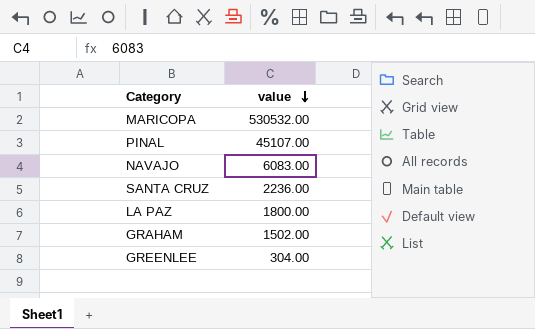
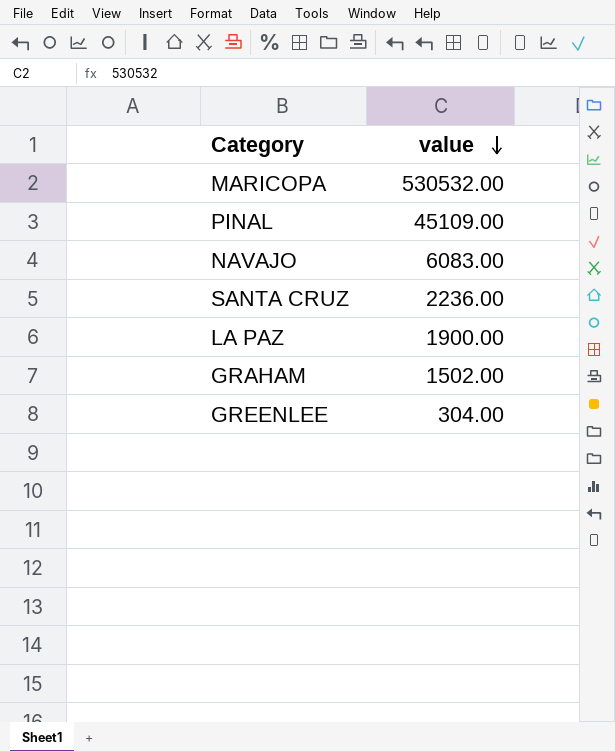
PINAL | value: 45107.00 -> 45109.00
LA PAZ | value: 1800.00 -> 1900.00

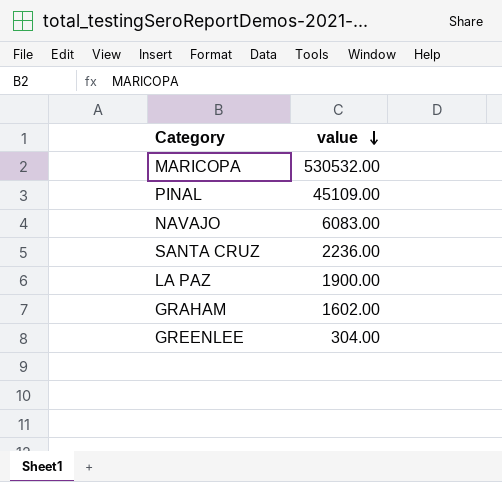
GRAHAM | value: 1502.00 -> 1602.00

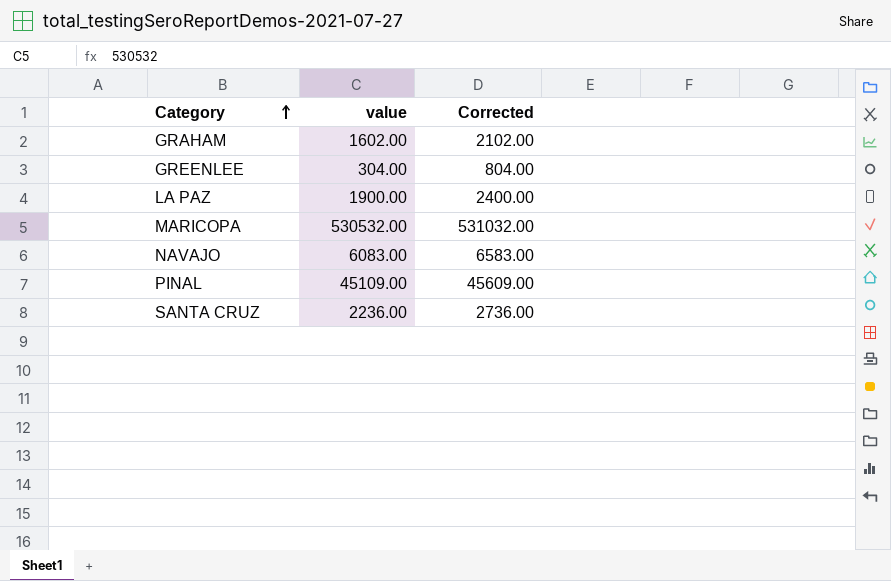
row order: value descending -> Category ascending
column Corrected | formula: none -> [value] + 500

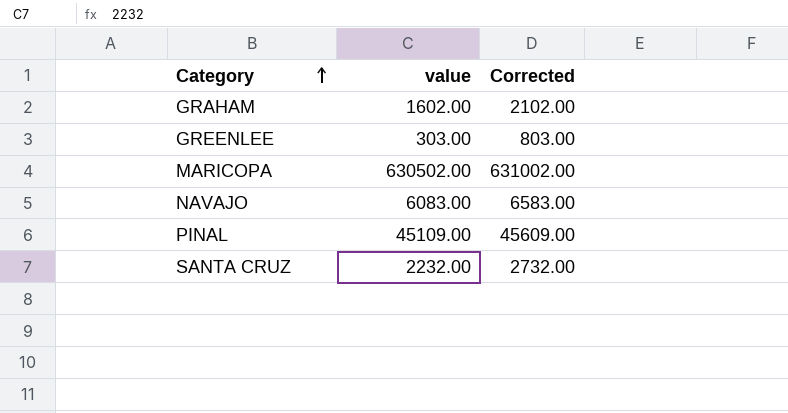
row LA PAZ: 1900.00 | 2400.00 -> none
GREENLEE | value: 304.00 -> 303.00
GREENLEE | Corrected: 804.00 -> 803.00
MARICOPA | value: 530532.00 -> 630502.00
MARICOPA | Corrected: 531032.00 -> 631002.00
SANTA CRUZ | value: 2236.00 -> 2232.00
SANTA CRUZ | Corrected: 2736.00 -> 2732.00

